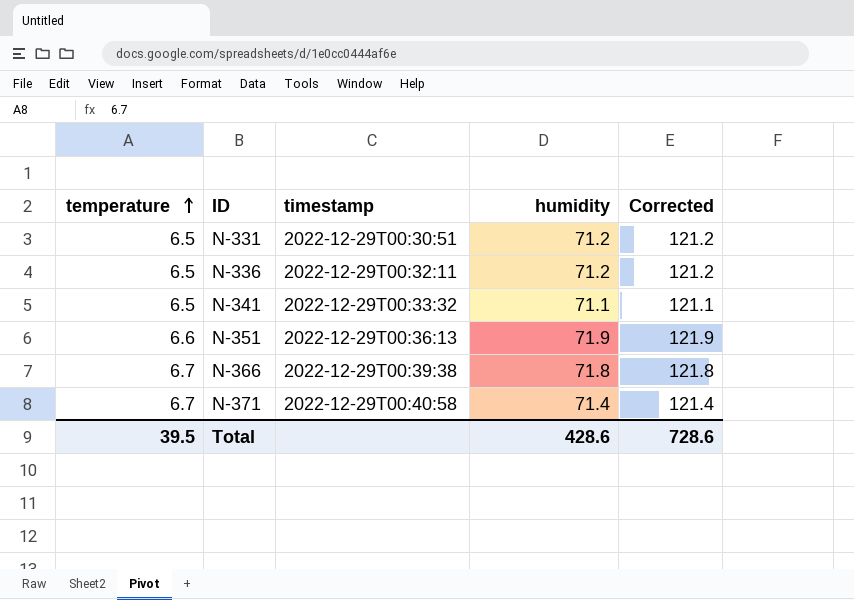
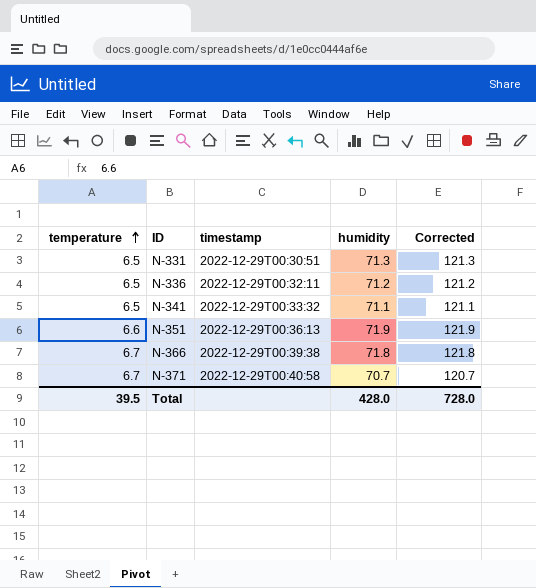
N-331 | humidity: 71.2 -> 71.3
N-331 | Corrected: 121.2 -> 121.3
N-371 | humidity: 71.4 -> 70.7
N-371 | Corrected: 121.4 -> 120.7
Total | humidity: 428.6 -> 428.0
Total | Corrected: 728.6 -> 728.0

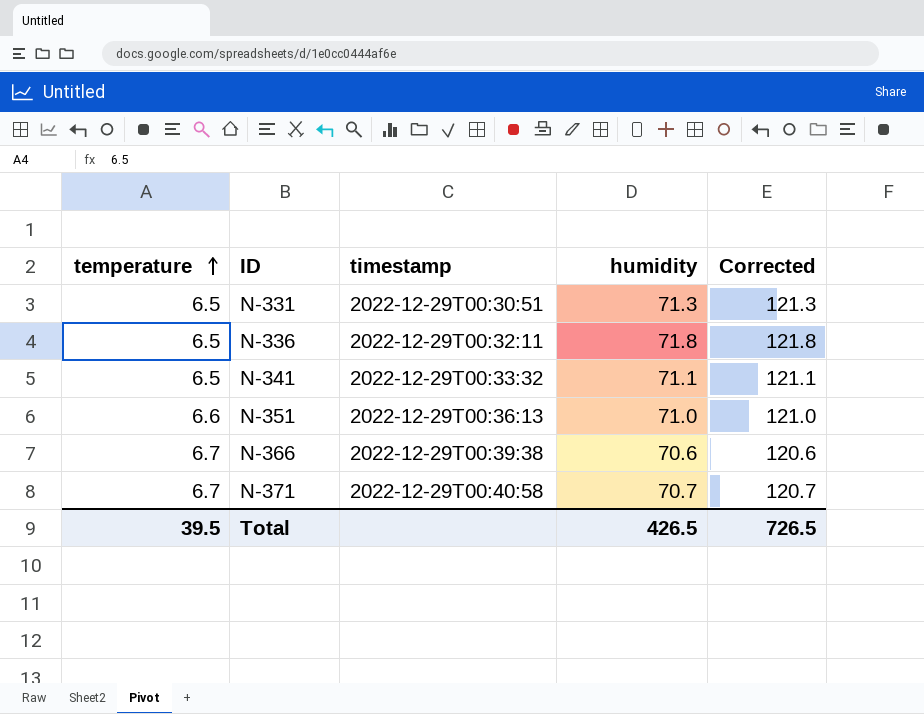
N-336 | humidity: 71.2 -> 71.8
N-336 | Corrected: 121.2 -> 121.8
N-351 | humidity: 71.9 -> 71.0
N-351 | Corrected: 121.9 -> 121.0
N-366 | humidity: 71.8 -> 70.6
N-366 | Corrected: 121.8 -> 120.6
Total | humidity: 428.0 -> 426.5
Total | Corrected: 728.0 -> 726.5

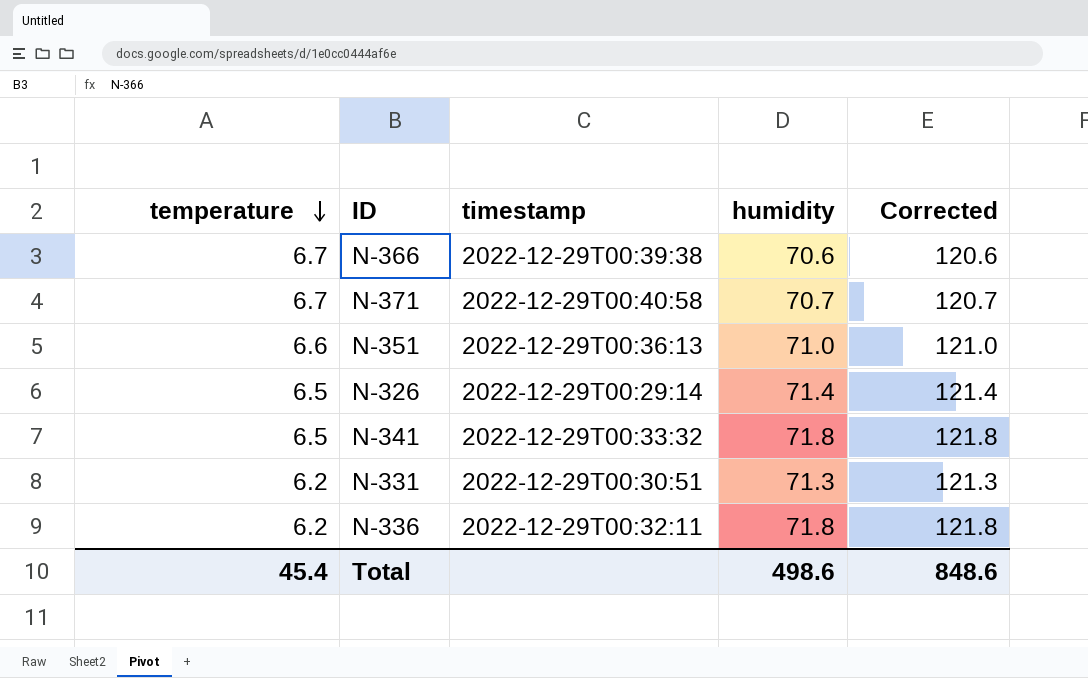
row order: temperature ascending -> temperature descending
row N-326: none -> 6.5 | 2022-12-29T00:29:14 | 71.4 | 121.4
N-341 | humidity: 71.1 -> 71.8
N-341 | Corrected: 121.1 -> 121.8
N-331 | temperature: 6.5 -> 6.2
N-336 | temperature: 6.5 -> 6.2
Total | temperature: 39.5 -> 45.4
Total | humidity: 426.5 -> 498.6
Total | Corrected: 726.5 -> 848.6

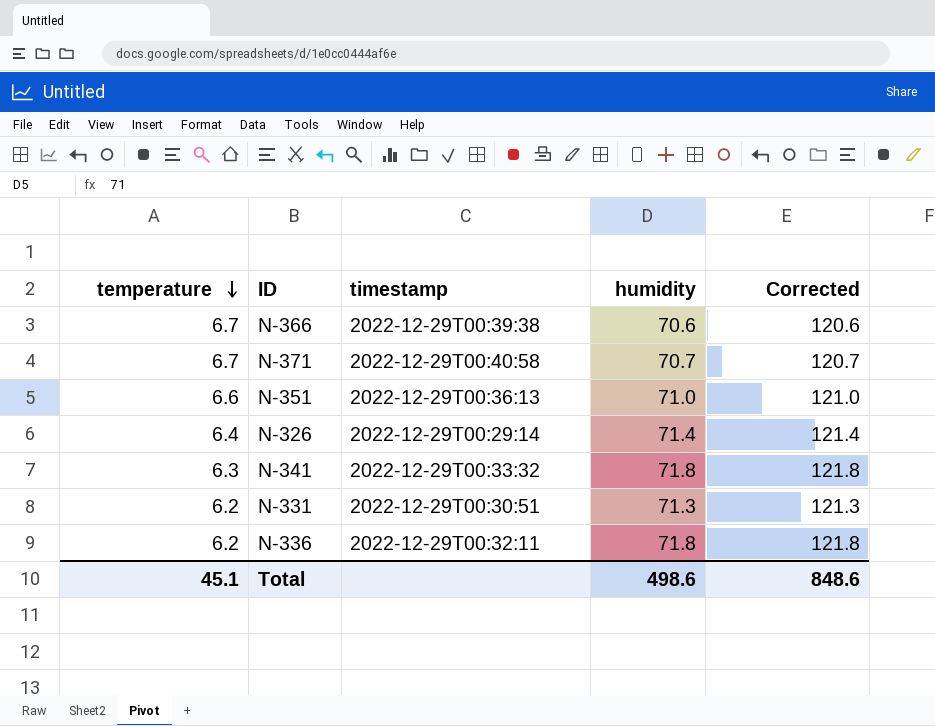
N-326 | temperature: 6.5 -> 6.4
N-341 | temperature: 6.5 -> 6.3
Total | temperature: 45.4 -> 45.1

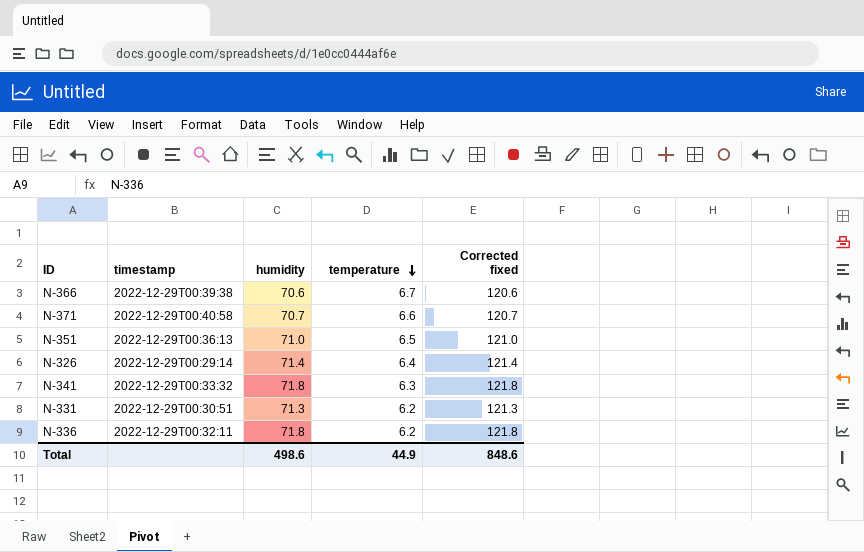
column temperature | position: 1 -> 4
column name: Corrected -> Corrected fixed
N-371 | temperature: 6.7 -> 6.6
N-351 | temperature: 6.6 -> 6.5
Total | temperature: 45.1 -> 44.9

